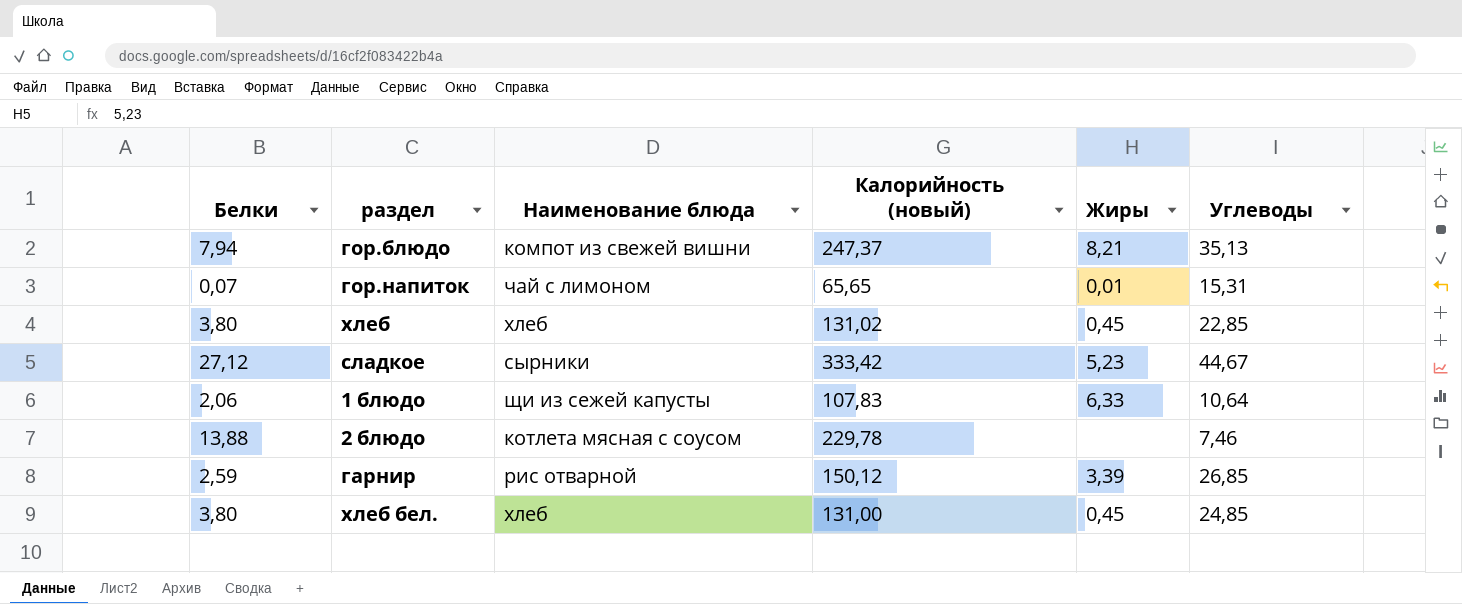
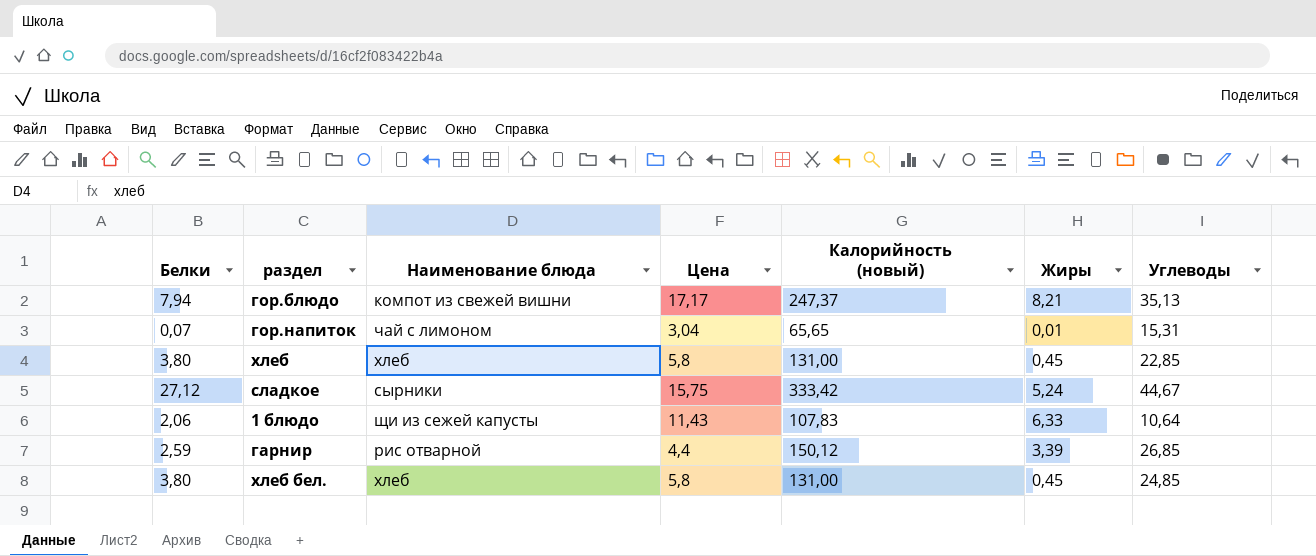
column Цена | position: none -> 4
row 2 блюдо: 13,88 | котлета мясная с соусом | 229,78 | none | 7,46 -> none
хлеб | Калорийность (новый): 131,02 -> 131,00
сладкое | Жиры: 5,23 -> 5,24

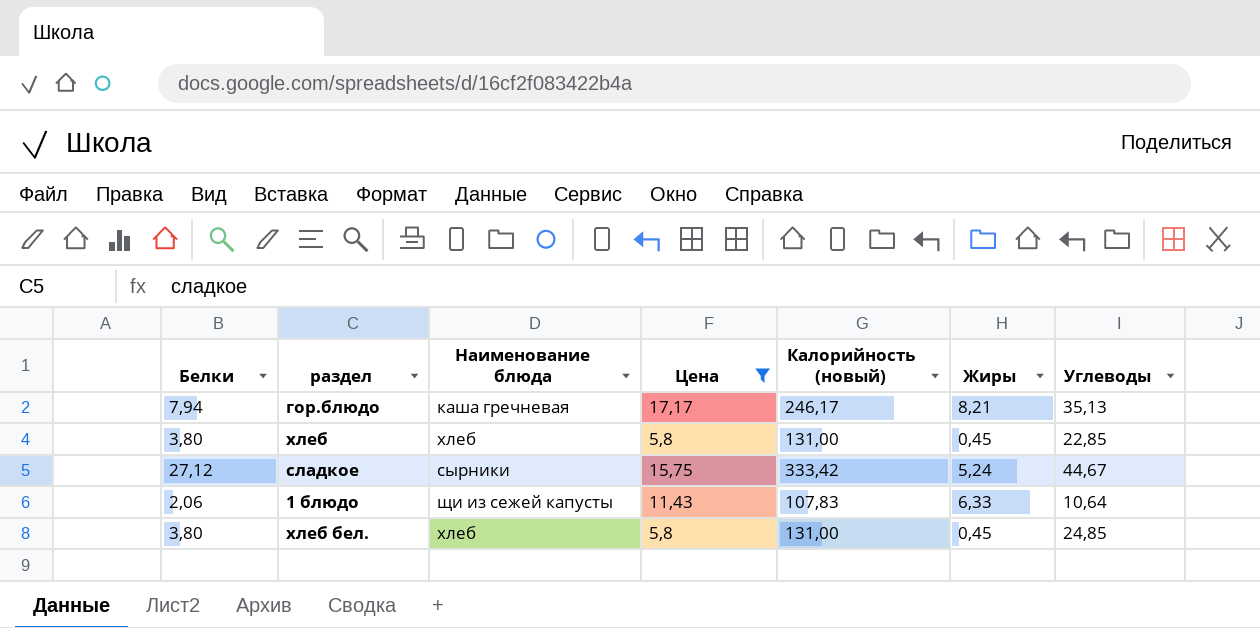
filter: none -> Цена >= 5,8
гор.блюдо | Наименование блюда: компот из свежей вишни -> каша гречневая
гор.блюдо | Калорийность (новый): 247,37 -> 246,17

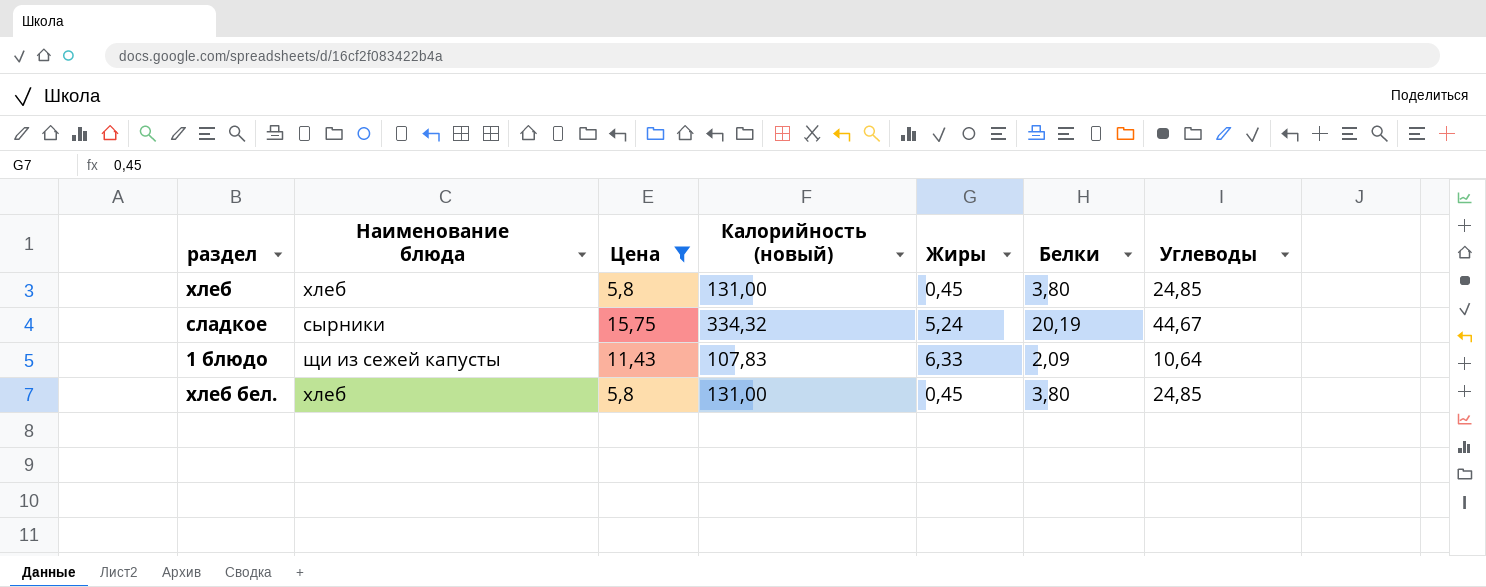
column Белки | position: 1 -> 6
row гор.блюдо: 7,94 | каша гречневая | 17,17 | 246,17 | 8,21 | 35,13 -> none
хлеб | Углеводы: 22,85 -> 24,85
сладкое | Калорийность (новый): 333,42 -> 334,32
сладкое | Белки: 27,12 -> 20,19
1 блюдо | Белки: 2,06 -> 2,09

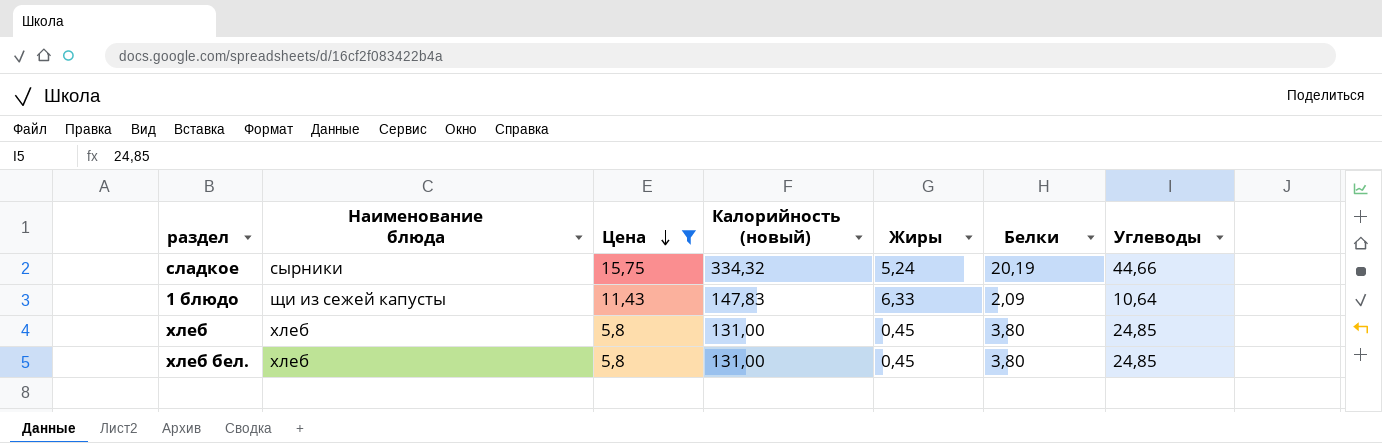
row order: none -> Цена descending
сладкое | Углеводы: 44,67 -> 44,66
1 блюдо | Калорийность (новый): 107,83 -> 147,83

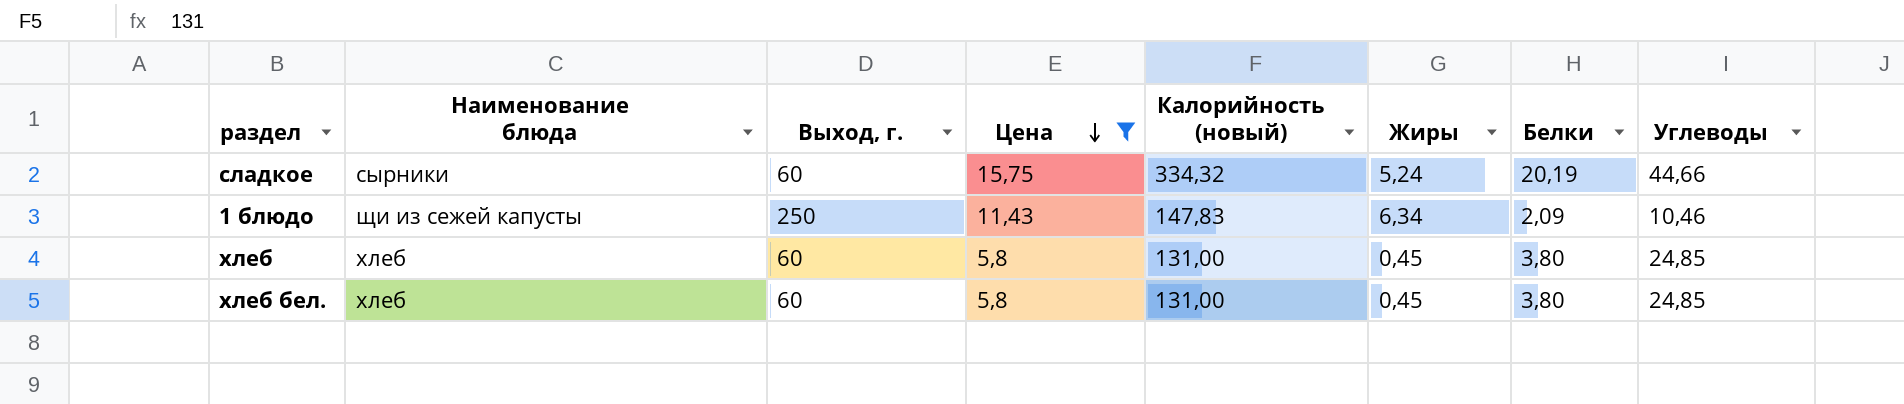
column Выход, г. | position: none -> 3
1 блюдо | Жиры: 6,33 -> 6,34
1 блюдо | Углеводы: 10,64 -> 10,46

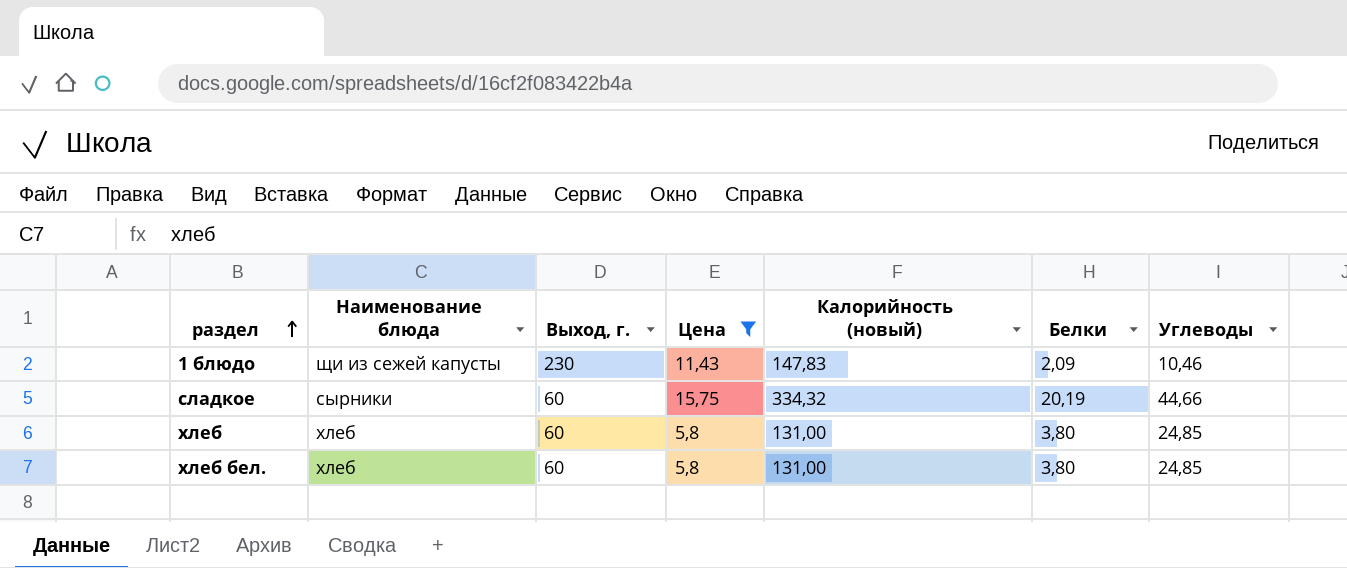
row order: Цена descending -> раздел ascending
column Жиры | position: 6 -> none
1 блюдо | Выход, г.: 250 -> 230

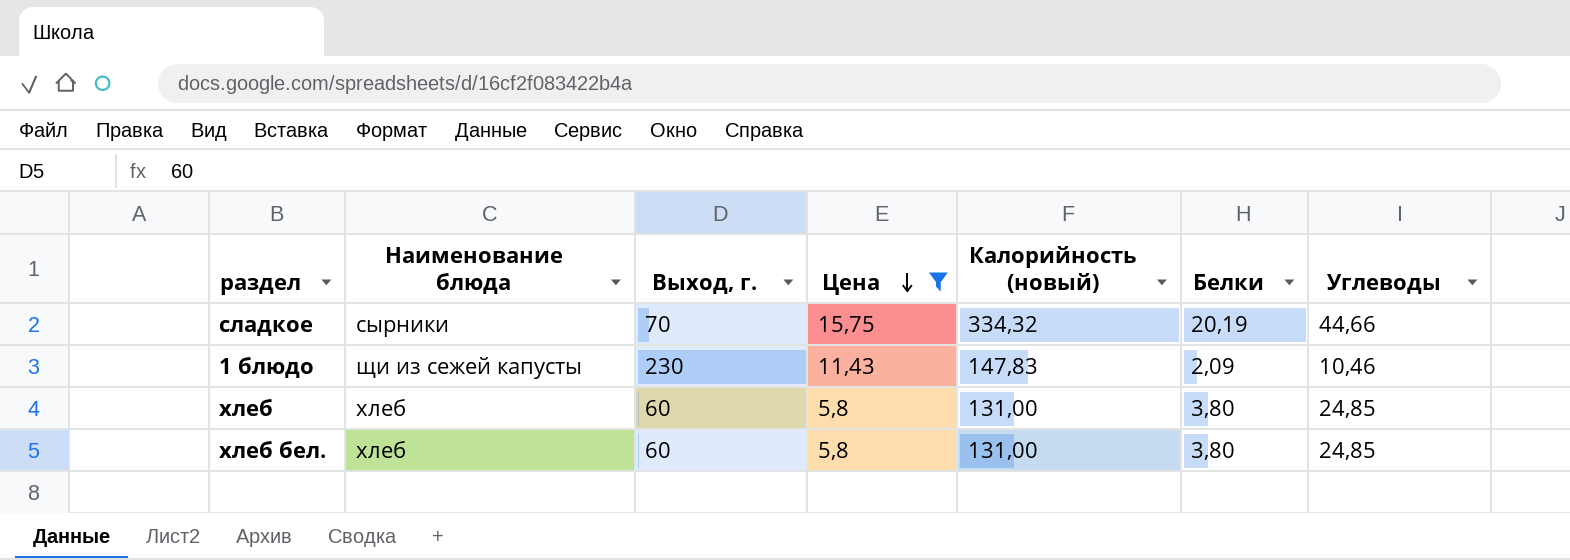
row order: раздел ascending -> Цена descending
сладкое | Выход, г.: 60 -> 70

